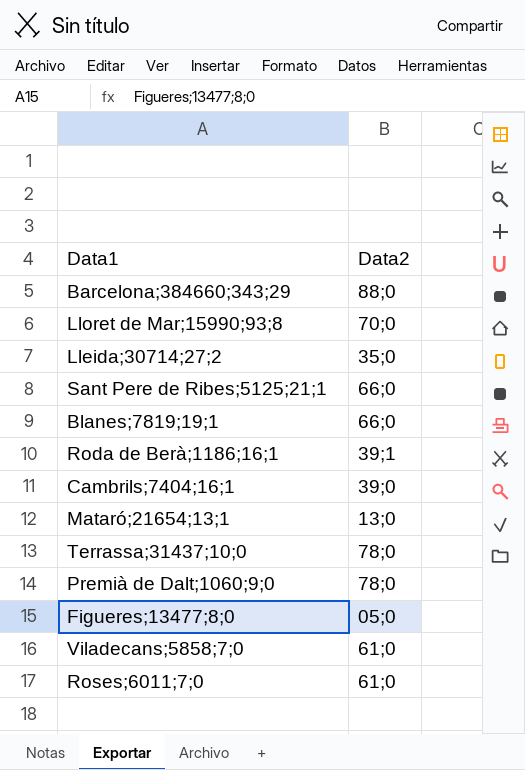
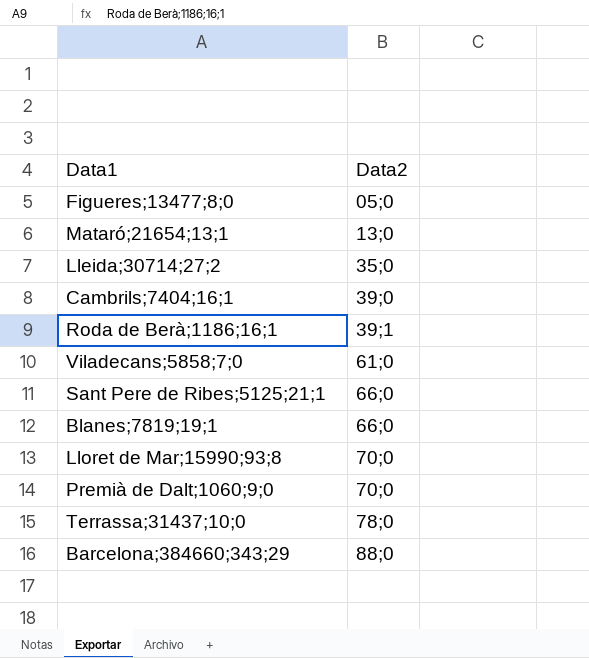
row order: none -> Data2 ascending
row Roses;6011;7;0: 61;0 -> none
Premià de Dalt;1060;9;0 | Data2: 78;0 -> 70;0

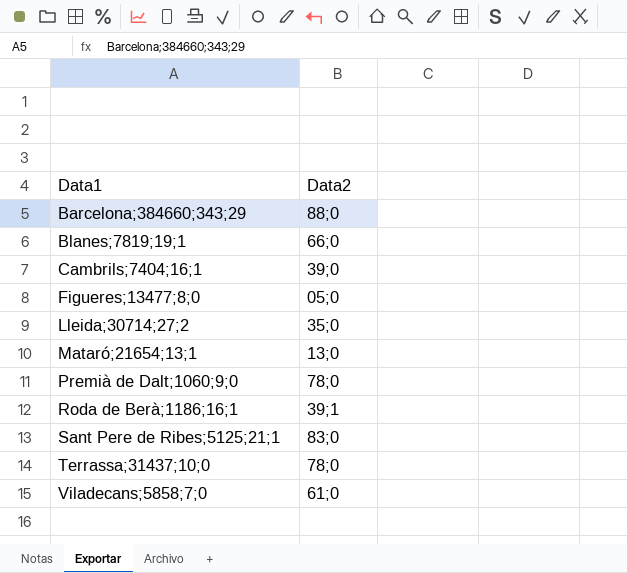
row order: Data2 ascending -> Data1 ascending
row Lloret de Mar;15990;93;8: 70;0 -> none
Premià de Dalt;1060;9;0 | Data2: 70;0 -> 78;0
Sant Pere de Ribes;5125;21;1 | Data2: 66;0 -> 83;0

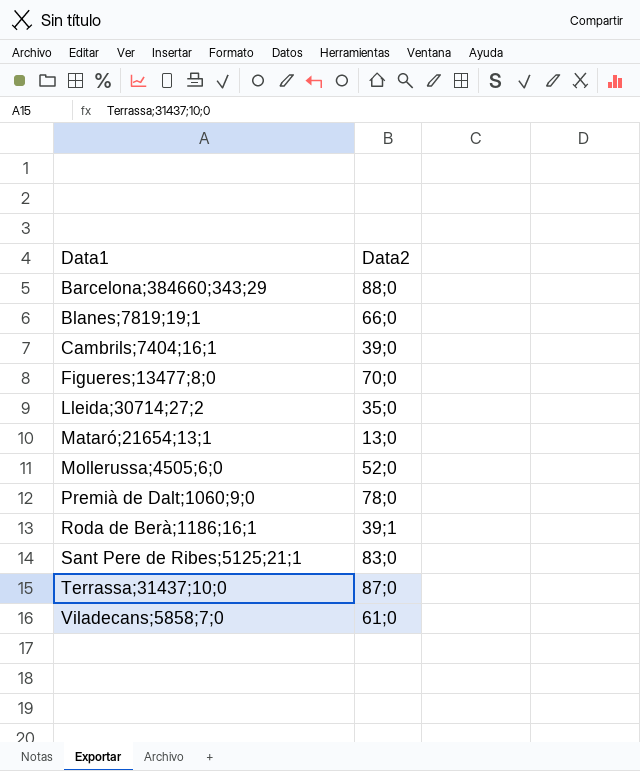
Figueres;13477;8;0 | Data2: 05;0 -> 70;0
row Mollerussa;4505;6;0: none -> 52;0
Terrassa;31437;10;0 | Data2: 78;0 -> 87;0

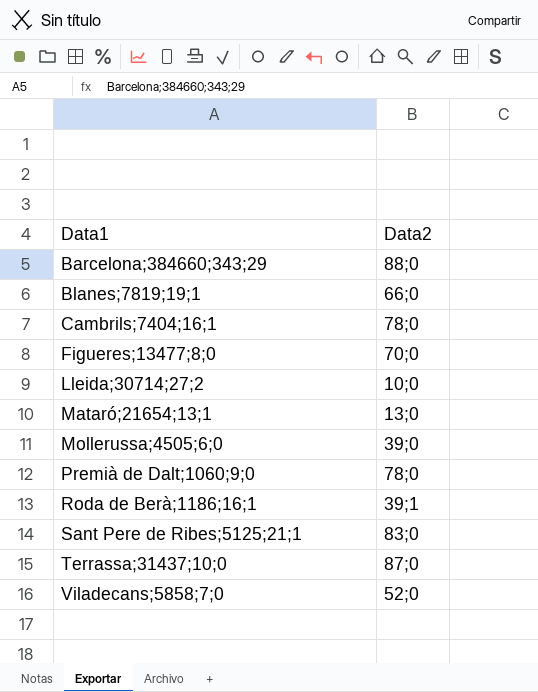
Cambrils;7404;16;1 | Data2: 39;0 -> 78;0
Lleida;30714;27;2 | Data2: 35;0 -> 10;0
Mollerussa;4505;6;0 | Data2: 52;0 -> 39;0
Viladecans;5858;7;0 | Data2: 61;0 -> 52;0

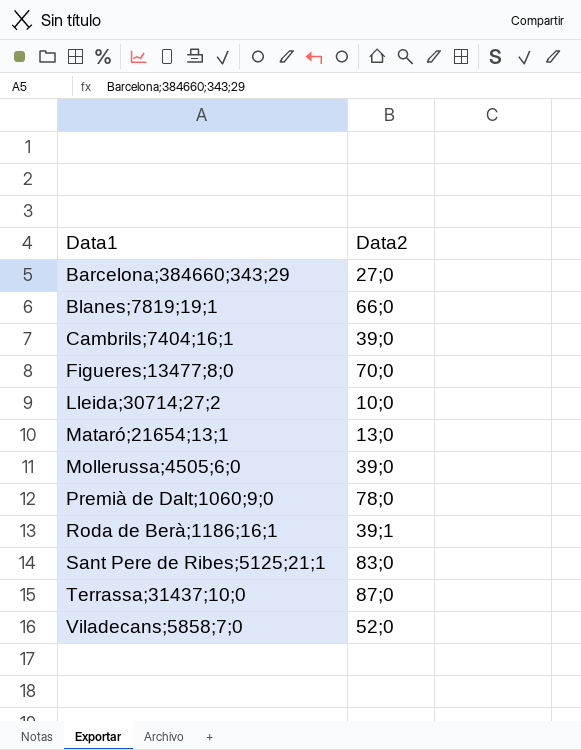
Barcelona;384660;343;29 | Data2: 88;0 -> 27;0
Cambrils;7404;16;1 | Data2: 78;0 -> 39;0

